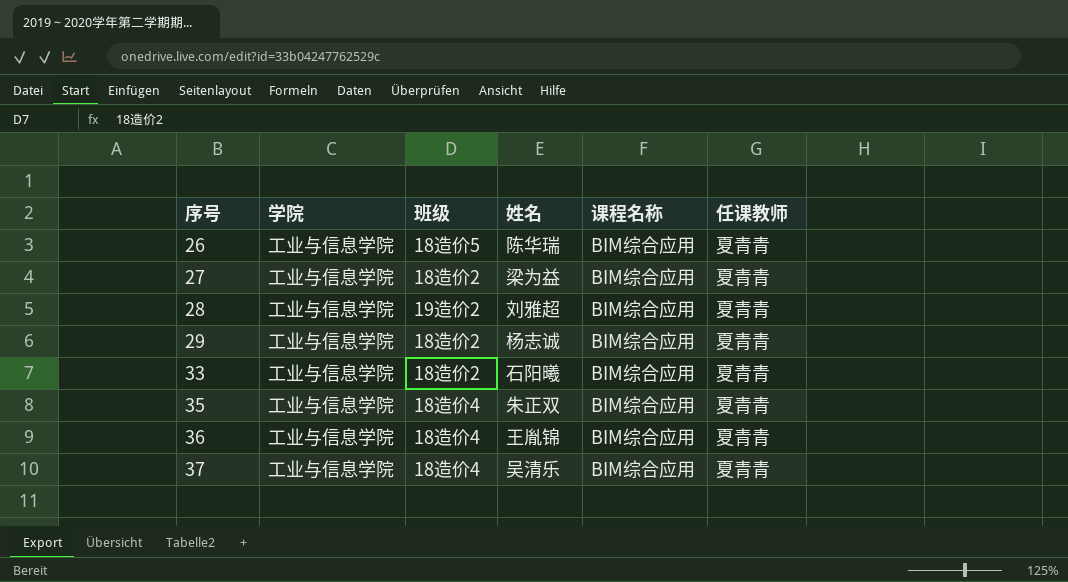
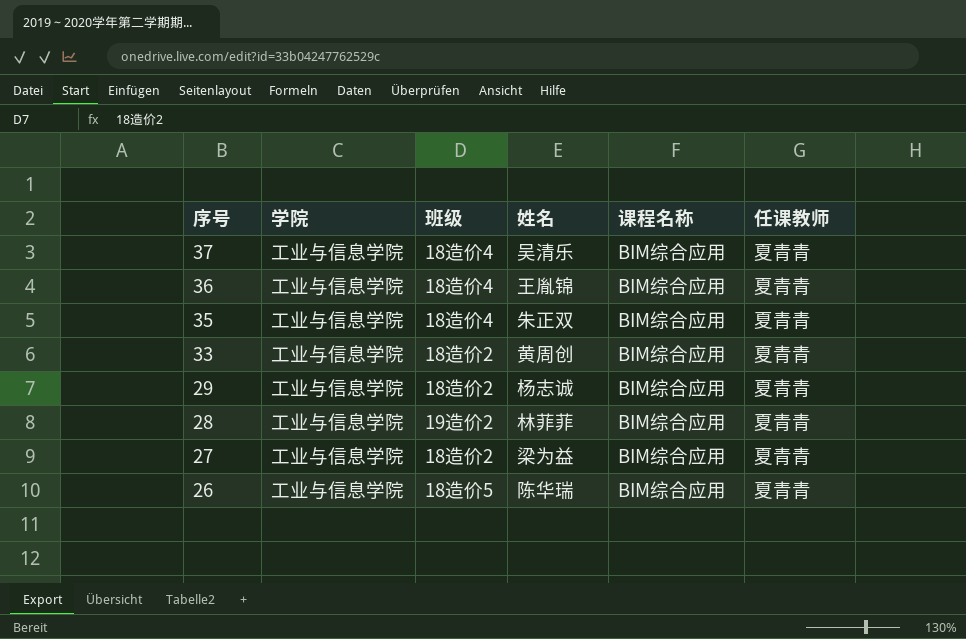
row order: 序号 ascending -> 序号 descending
33 | 姓名: 石阳曦 -> 黄周创
28 | 姓名: 刘雅超 -> 林菲菲

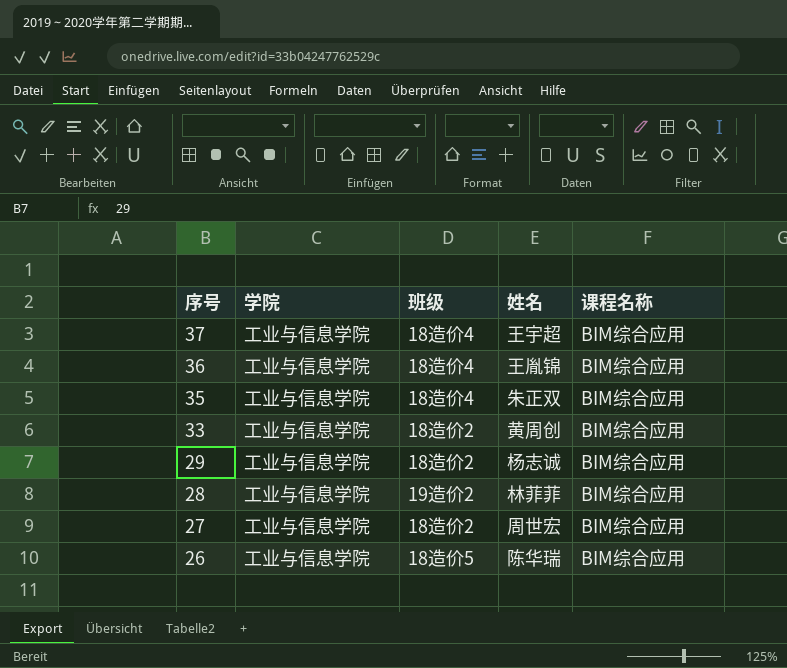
column 任课教师 | position: 6 -> none
37 | 姓名: 吴清乐 -> 王宇超
27 | 姓名: 梁为益 -> 周世宏

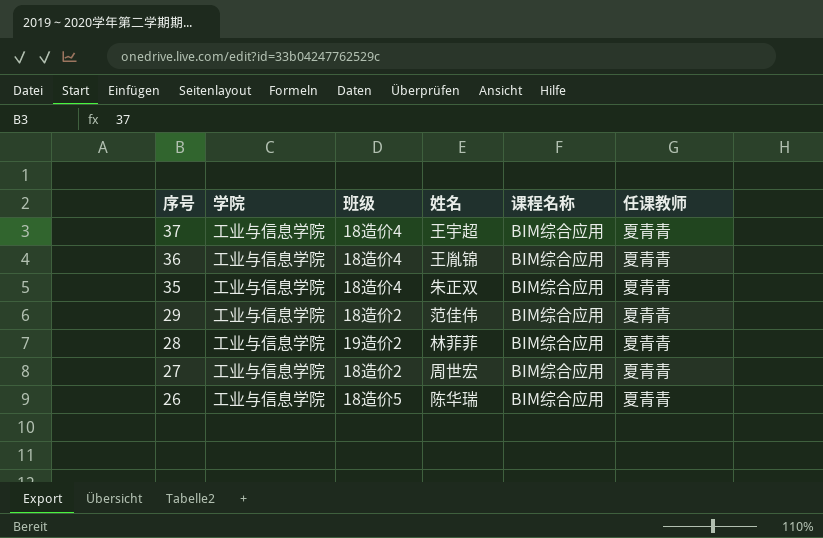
column 任课教师 | position: none -> 6
row 33: 工业与信息学院 | 18造价2 | 黄周创 | BIM综合应用 -> none
29 | 姓名: 杨志诚 -> 范佳伟

